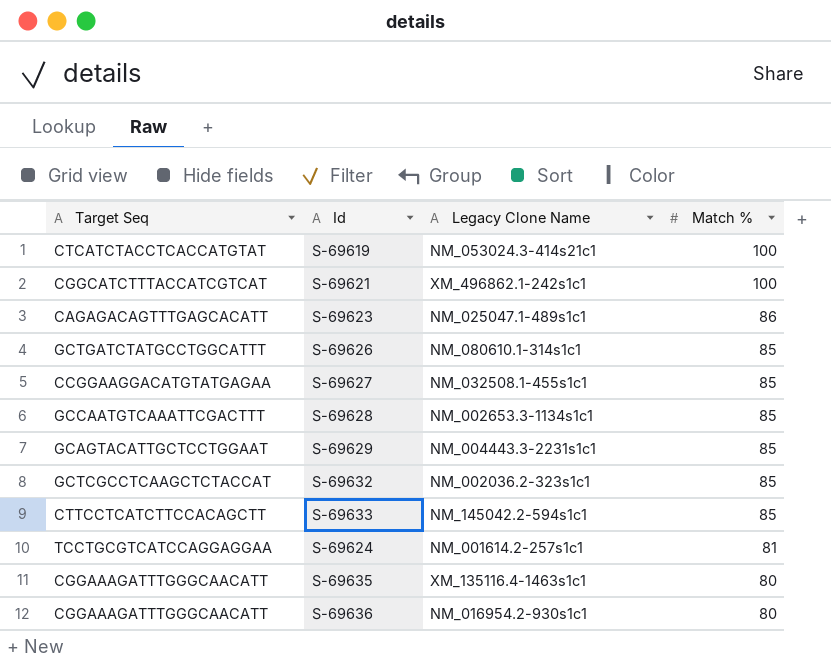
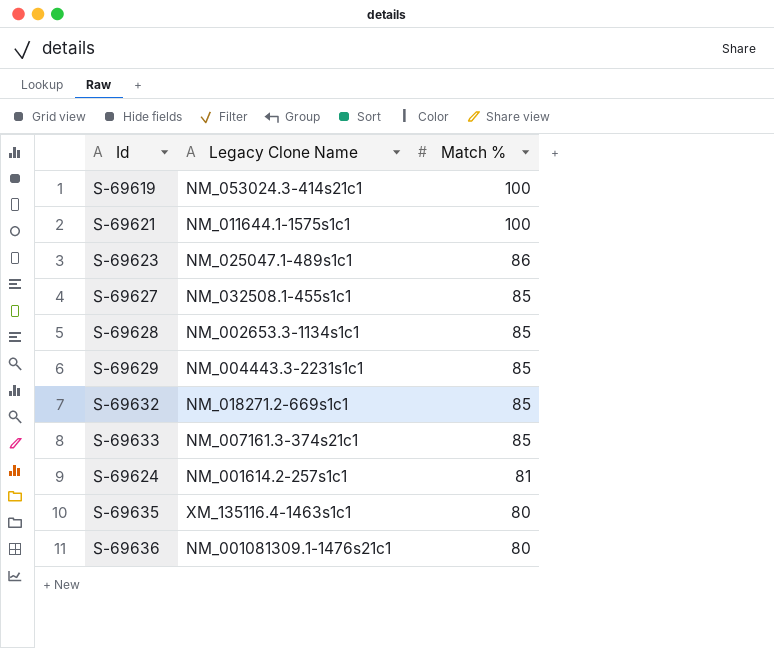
column Target Seq | position: 1 -> none
row S-69626: GCTGATCTATGCCTGGCATTT | NM_080610.1-314s1c1 | 85 -> none
S-69621 | Legacy Clone Name: XM_496862.1-242s1c1 -> NM_011644.1-1575s1c1
S-69632 | Legacy Clone Name: NM_002036.2-323s1c1 -> NM_018271.2-669s1c1
S-69633 | Legacy Clone Name: NM_145042.2-594s1c1 -> NM_007161.3-374s21c1
S-69636 | Legacy Clone Name: NM_016954.2-930s1c1 -> NM_001081309.1-1476s21c1

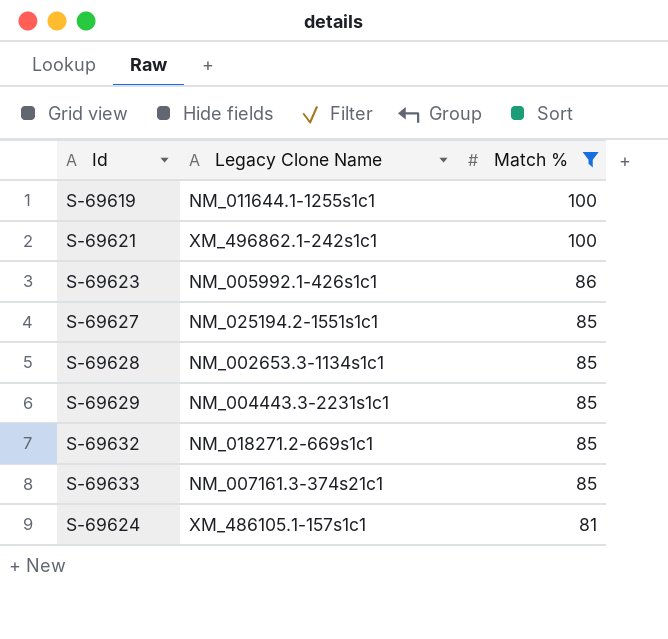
filter: none -> Match % != 80
S-69619 | Legacy Clone Name: NM_053024.3-414s21c1 -> NM_011644.1-1255s1c1
S-69621 | Legacy Clone Name: NM_011644.1-1575s1c1 -> XM_496862.1-242s1c1
S-69623 | Legacy Clone Name: NM_025047.1-489s1c1 -> NM_005992.1-426s1c1
S-69627 | Legacy Clone Name: NM_032508.1-455s1c1 -> NM_025194.2-1551s1c1
S-69624 | Legacy Clone Name: NM_001614.2-257s1c1 -> XM_486105.1-157s1c1

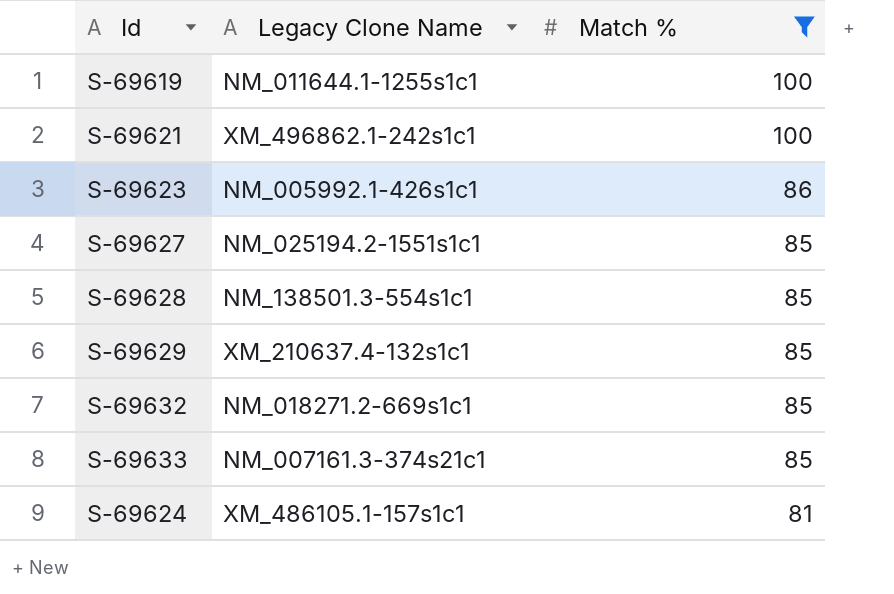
S-69628 | Legacy Clone Name: NM_002653.3-1134s1c1 -> NM_138501.3-554s1c1
S-69629 | Legacy Clone Name: NM_004443.3-2231s1c1 -> XM_210637.4-132s1c1

